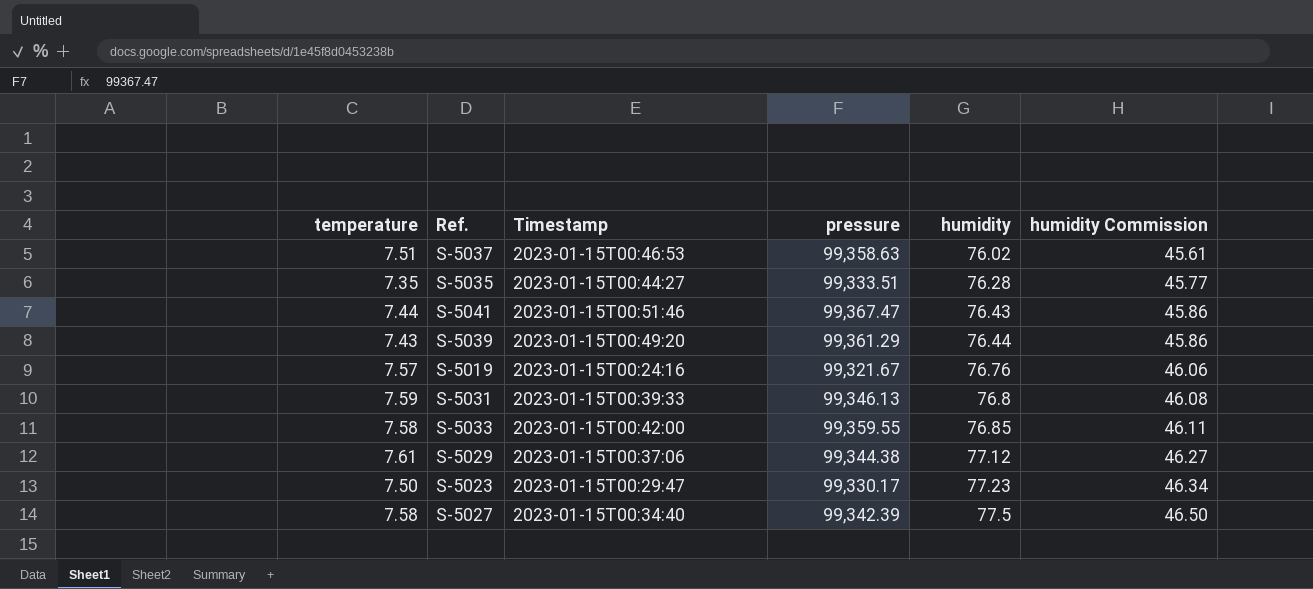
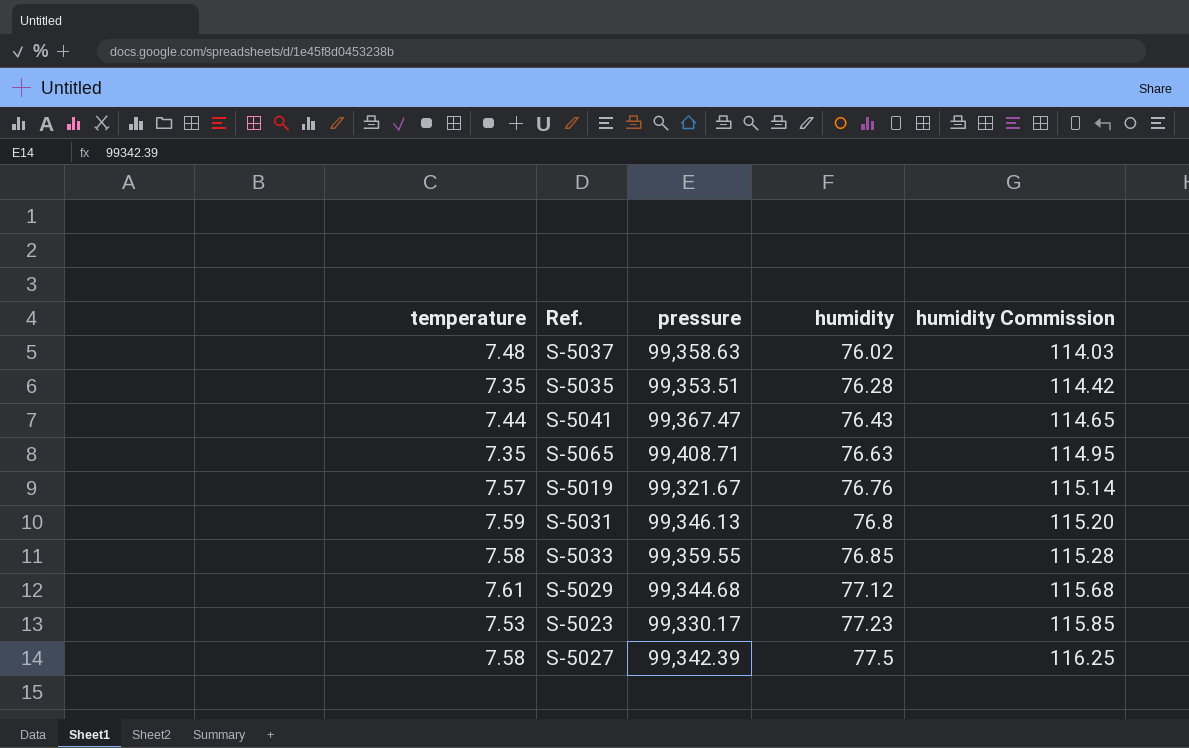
column Timestamp | position: 3 -> none
column humidity Commission | formula: [humidity] * 0.6 -> [humidity] * 1.5
row S-5039: 7.43 | 2023-01-15T00:49:20 | 99,361.29 | 76.44 | 45.86 -> none
S-5037 | temperature: 7.51 -> 7.48
S-5035 | pressure: 99,333.51 -> 99,353.51
row S-5065: none -> 7.35 | 99,408.71 | 76.63 | 114.95
S-5029 | pressure: 99,344.38 -> 99,344.68
S-5023 | temperature: 7.50 -> 7.53

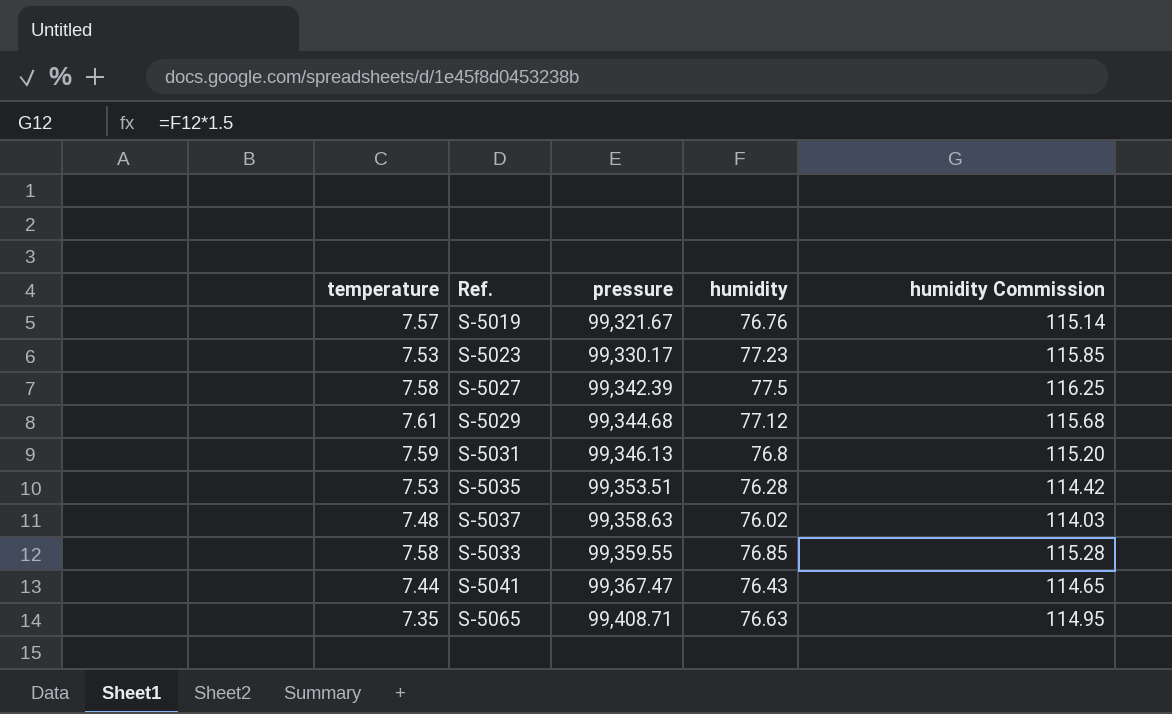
row order: humidity ascending -> pressure ascending
S-5035 | temperature: 7.35 -> 7.53

